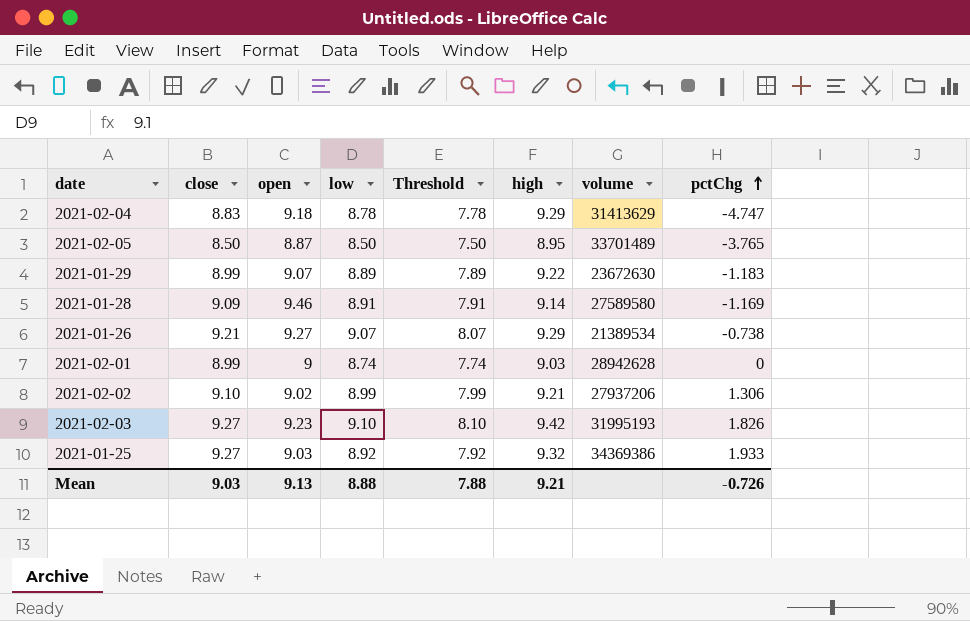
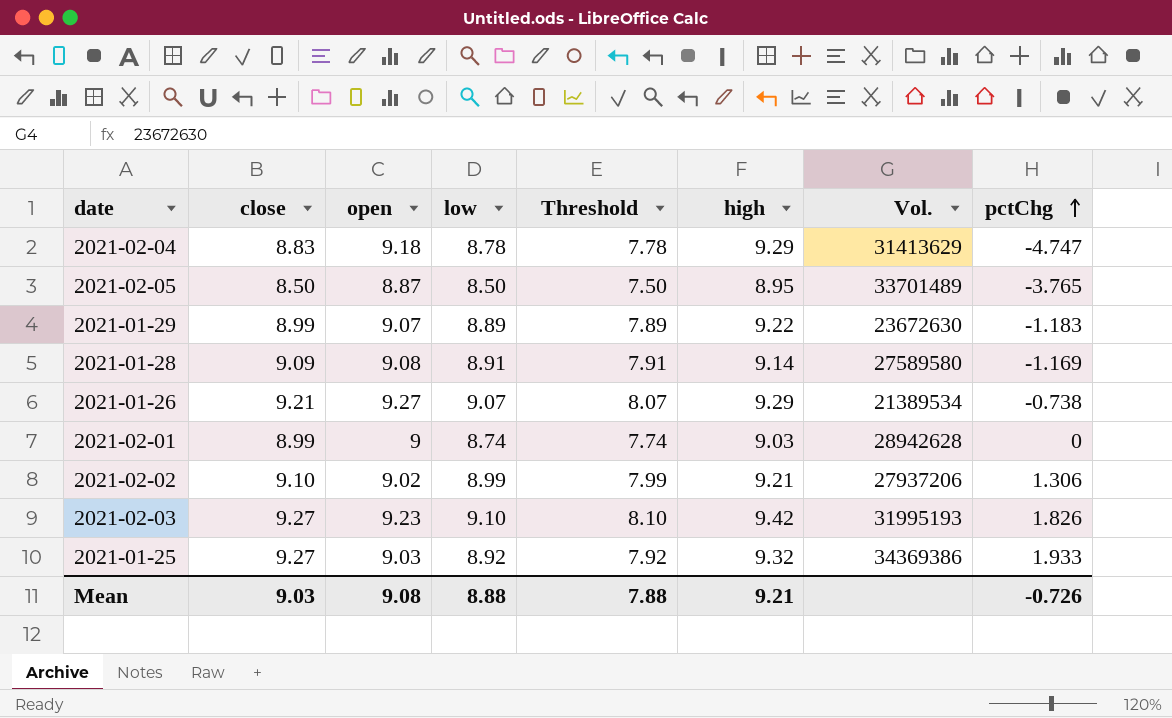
column name: volume -> Vol.
2021-01-28 | open: 9.46 -> 9.08
Mean | open: 9.13 -> 9.08

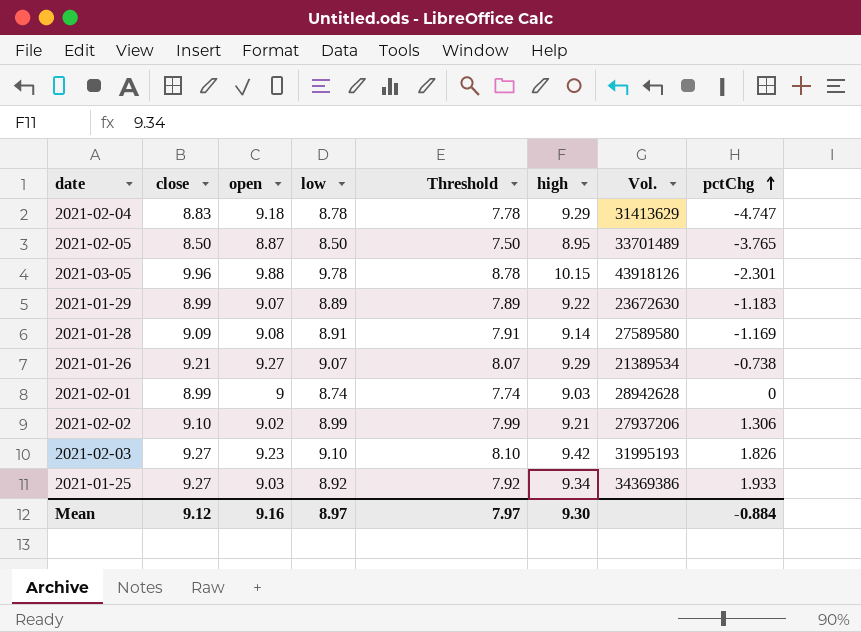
row 2021-03-05: none -> 9.96 | 9.88 | 9.78 | 8.78 | 10.15 | 43918126 | -2.301
2021-01-25 | high: 9.32 -> 9.34
Mean | close: 9.03 -> 9.12
Mean | open: 9.08 -> 9.16
Mean | low: 8.88 -> 8.97
Mean | Threshold: 7.88 -> 7.97
Mean | high: 9.21 -> 9.30
Mean | pctChg: -0.726 -> -0.884

